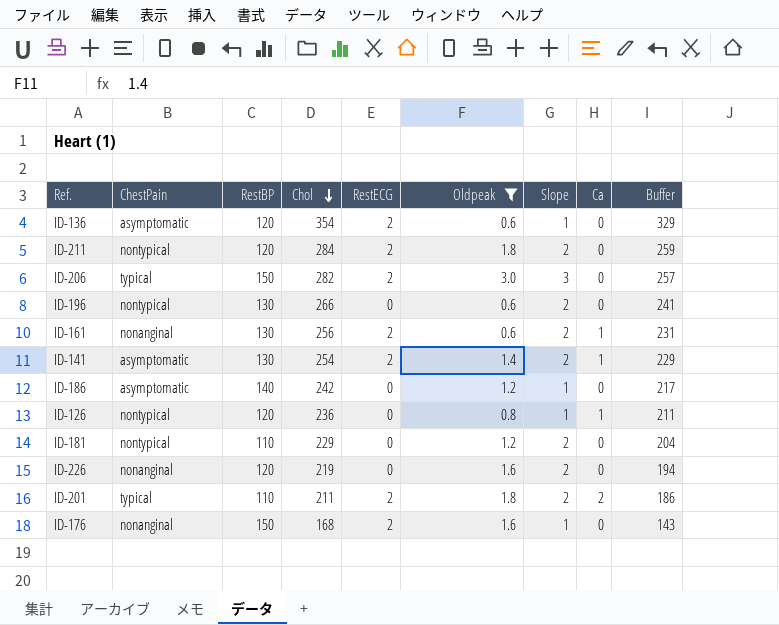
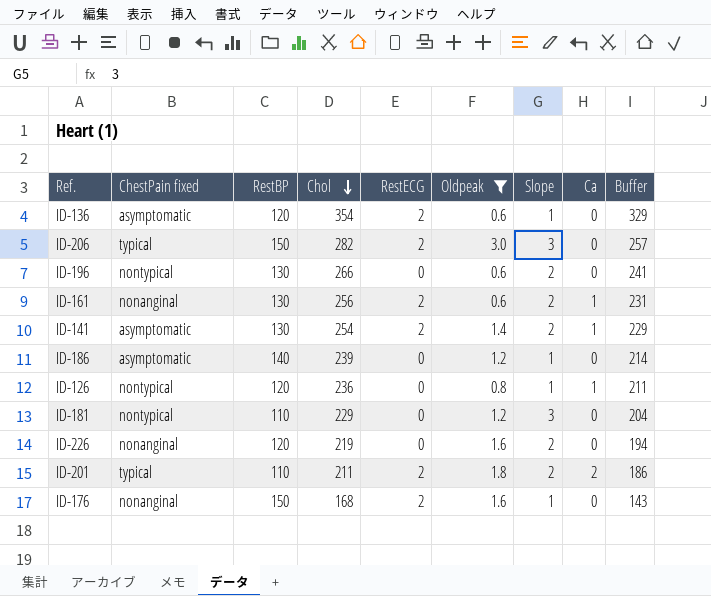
column name: ChestPain -> ChestPain fixed
row ID-211: nontypical | 120 | 284 | 2 | 1.8 | 2 | 0 | 259 -> none
ID-186 | Chol: 242 -> 239
ID-186 | Buffer: 217 -> 214
ID-181 | Slope: 2 -> 3

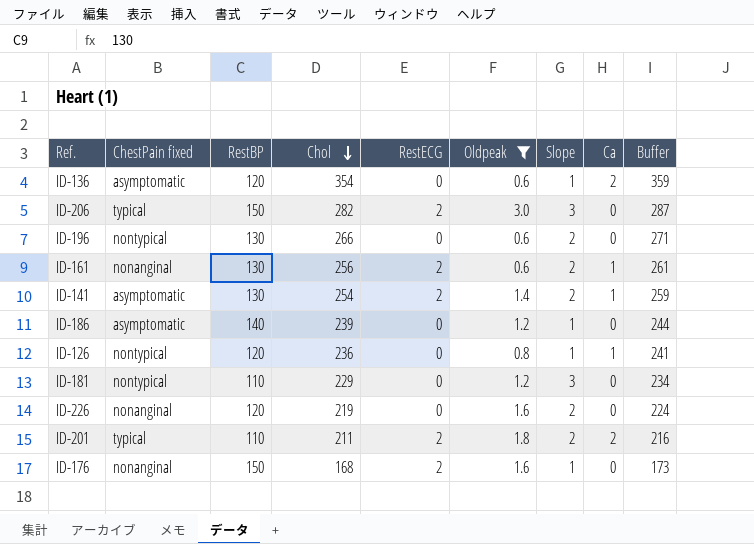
column Buffer | formula: [Chol] - 25 -> [Chol] + 5
ID-136 | RestECG: 2 -> 0
ID-136 | Ca: 0 -> 2

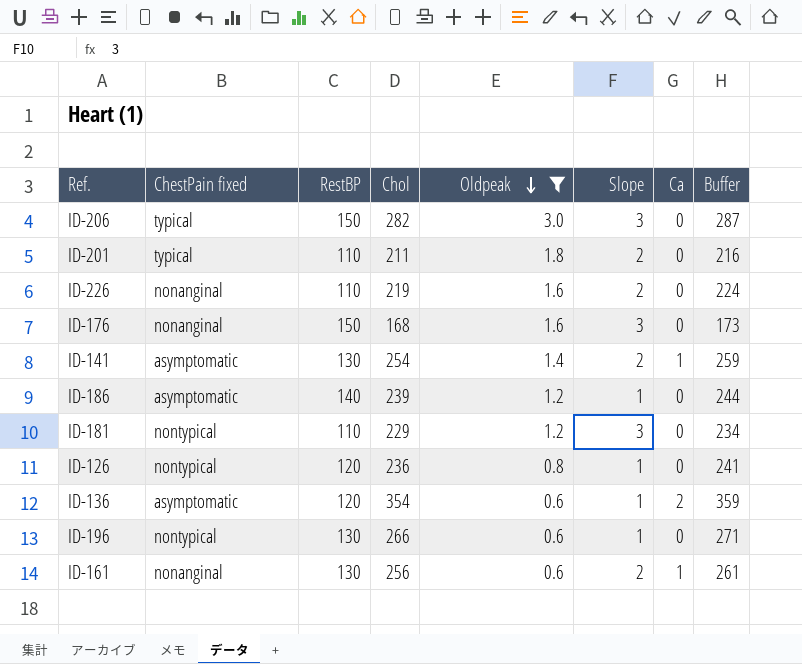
row order: Chol descending -> Oldpeak descending
column RestECG | position: 5 -> none
ID-201 | Ca: 2 -> 0
ID-226 | RestBP: 120 -> 110
ID-176 | Slope: 1 -> 3
ID-126 | Ca: 1 -> 0
ID-196 | Slope: 2 -> 1

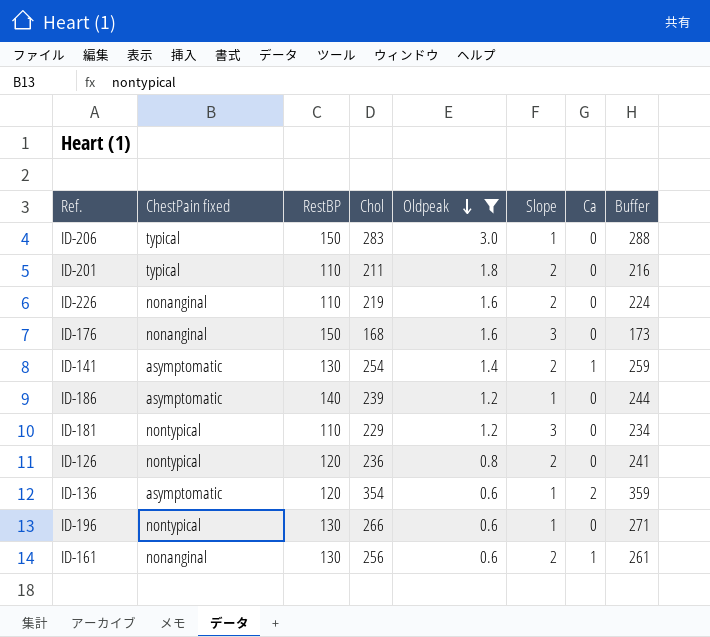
ID-206 | Chol: 282 -> 283
ID-206 | Slope: 3 -> 1
ID-206 | Buffer: 287 -> 288
ID-126 | Slope: 1 -> 2

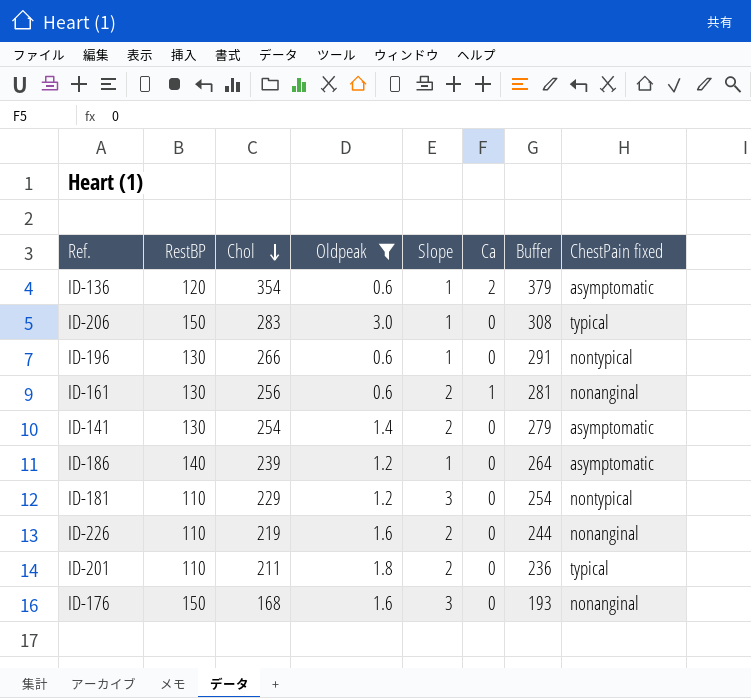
row order: Oldpeak descending -> Chol descending
column Buffer | formula: [Chol] + 5 -> [Chol] + 25
column ChestPain fixed | position: 2 -> 8
row ID-126: nontypical | 120 | 236 | 0.8 | 2 | 0 | 241 -> none
ID-141 | Ca: 1 -> 0

